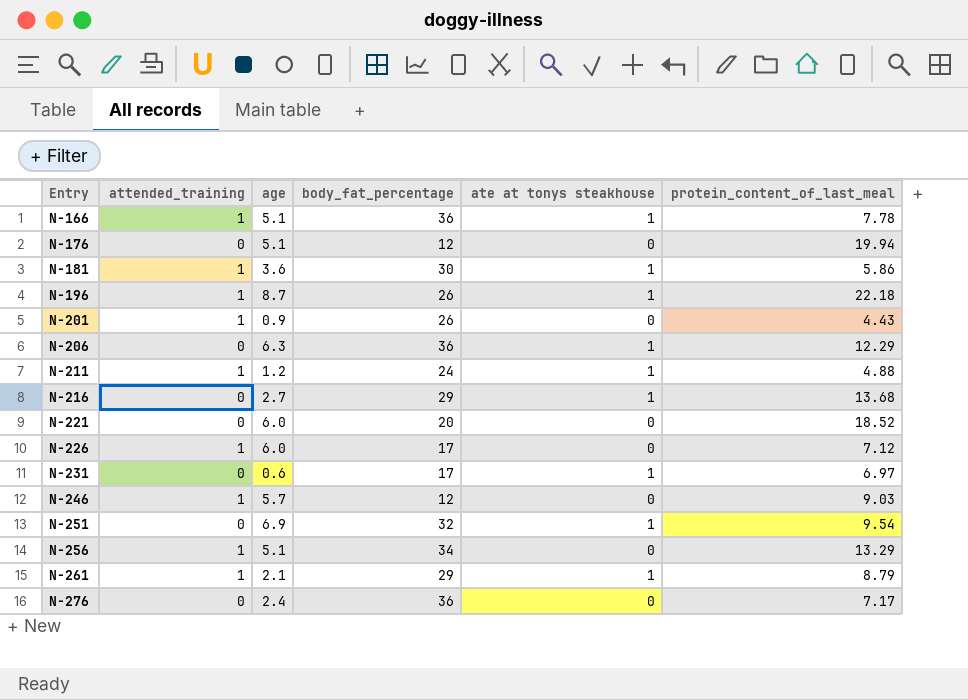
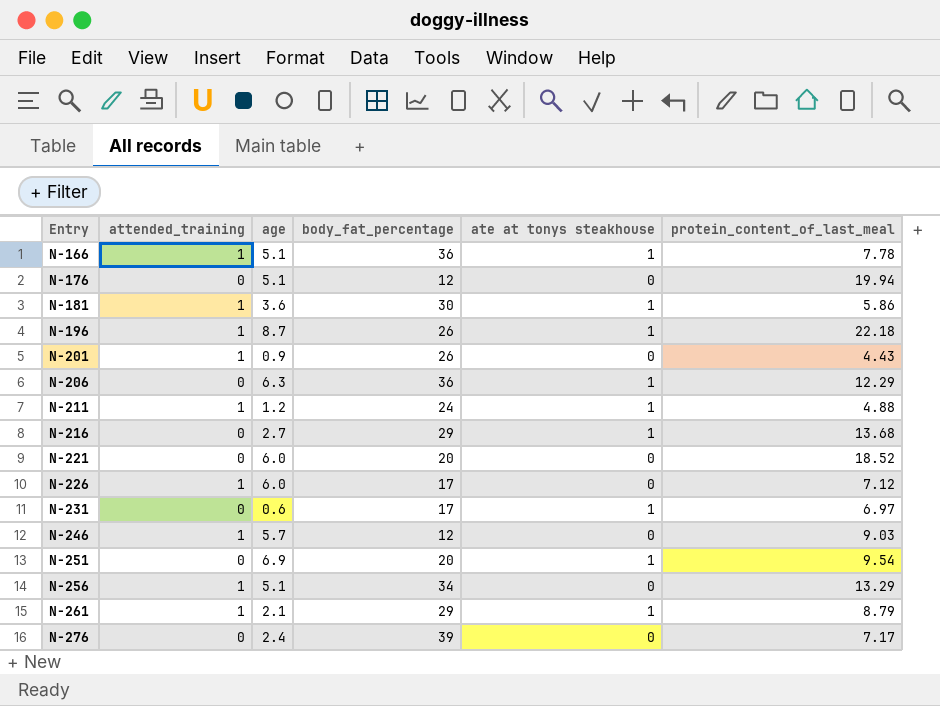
N-251 | body_fat_percentage: 32 -> 20
N-276 | body_fat_percentage: 36 -> 39

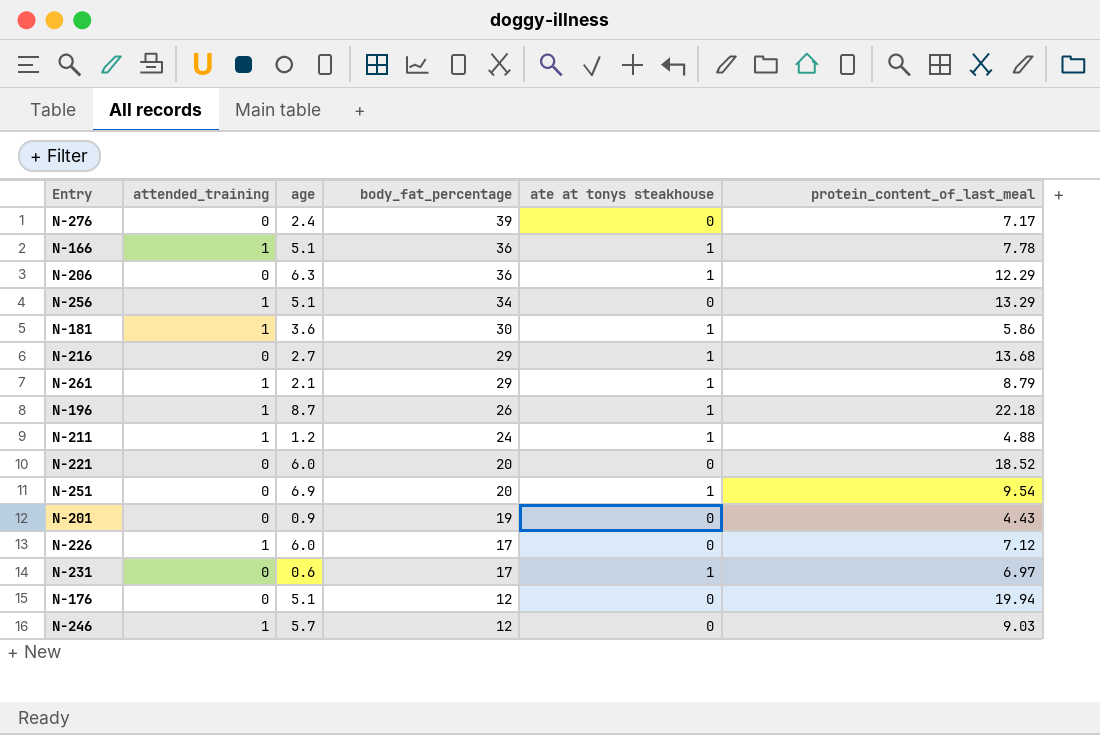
row order: Entry ascending -> body_fat_percentage descending
N-201 | attended_training: 1 -> 0
N-201 | body_fat_percentage: 26 -> 19

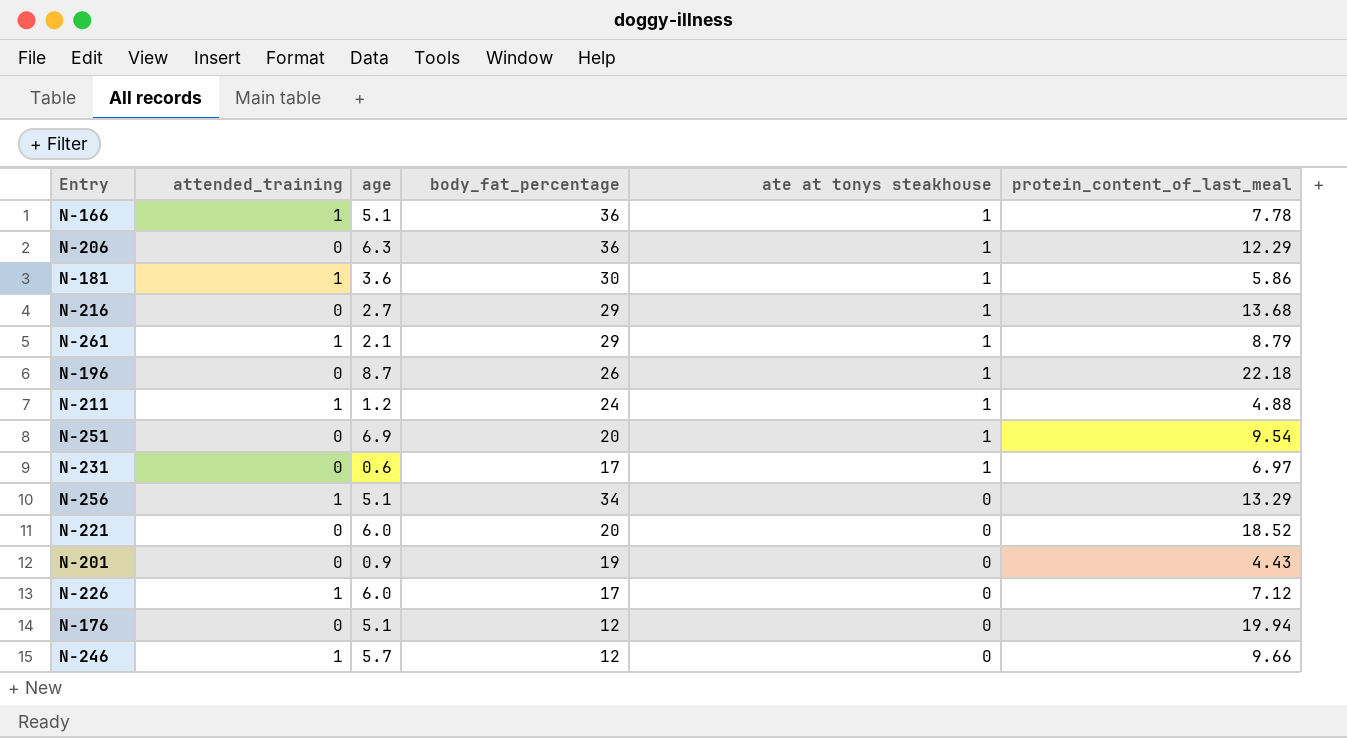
row order: body_fat_percentage descending -> ate at tonys steakhouse descending
row N-276: 0 | 2.4 | 39 | 0 | 7.17 -> none
N-196 | attended_training: 1 -> 0
N-246 | protein_content_of_last_meal: 9.03 -> 9.66

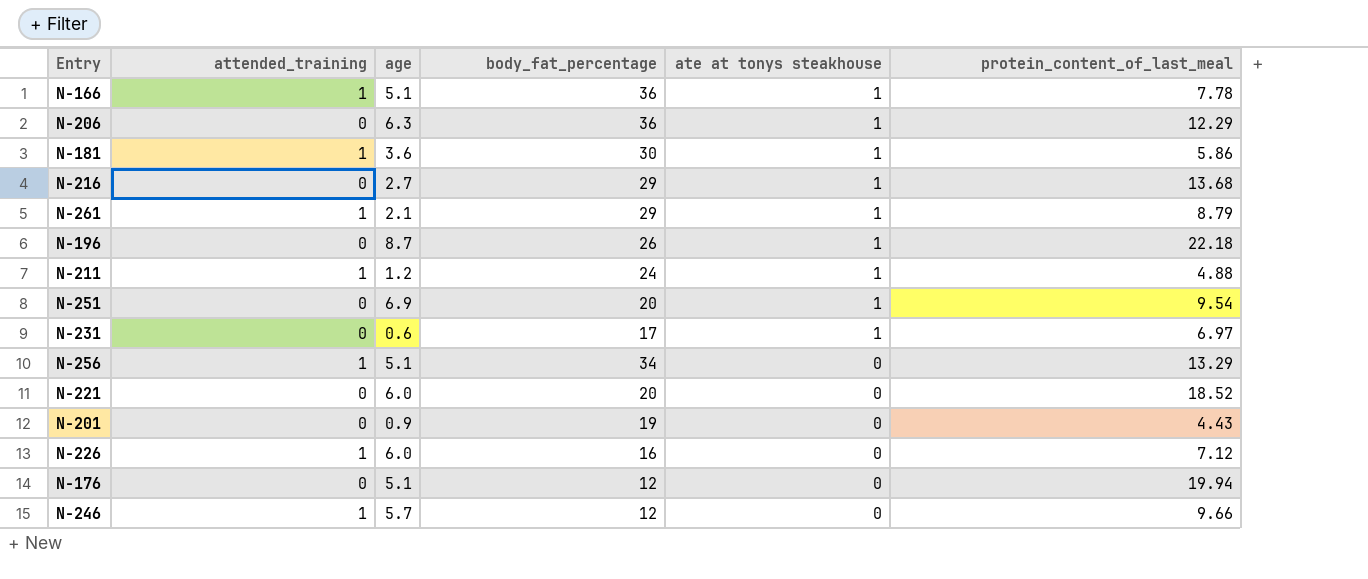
N-226 | body_fat_percentage: 17 -> 16

